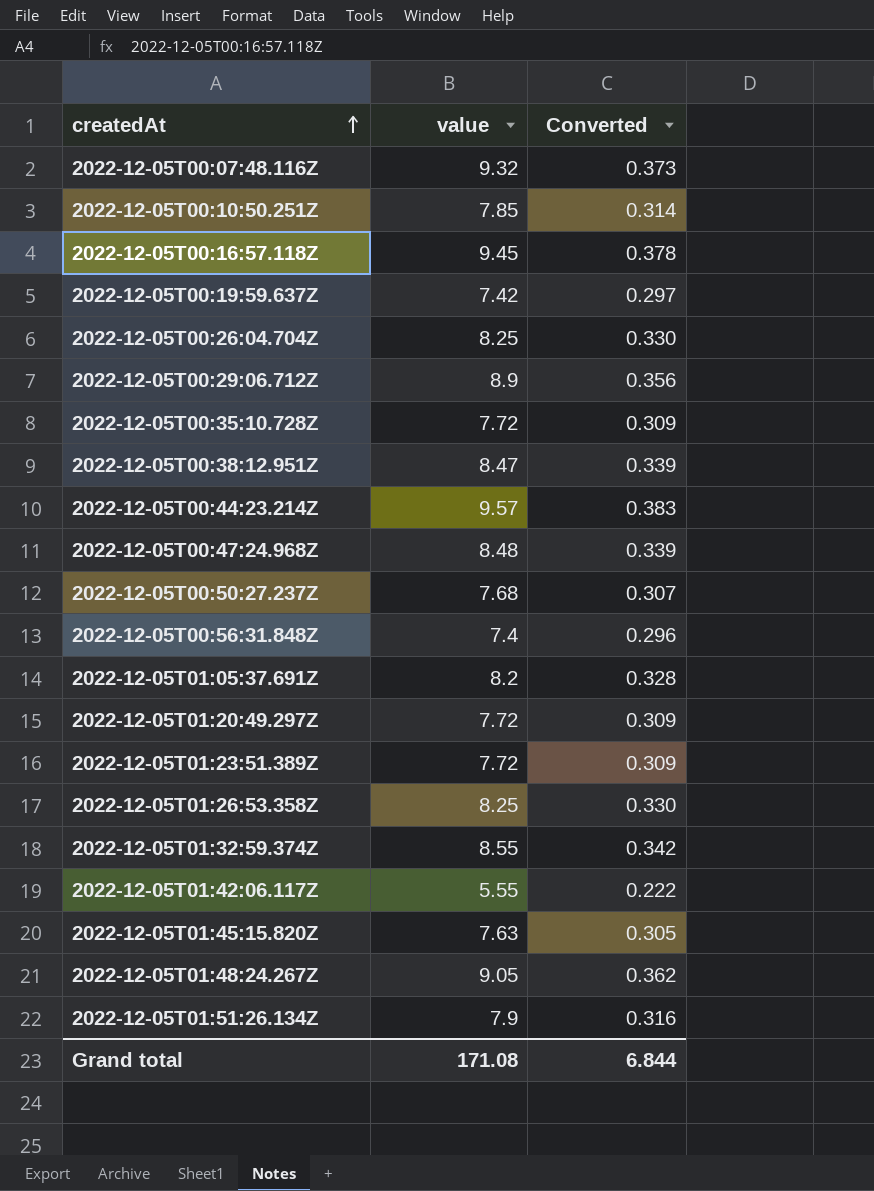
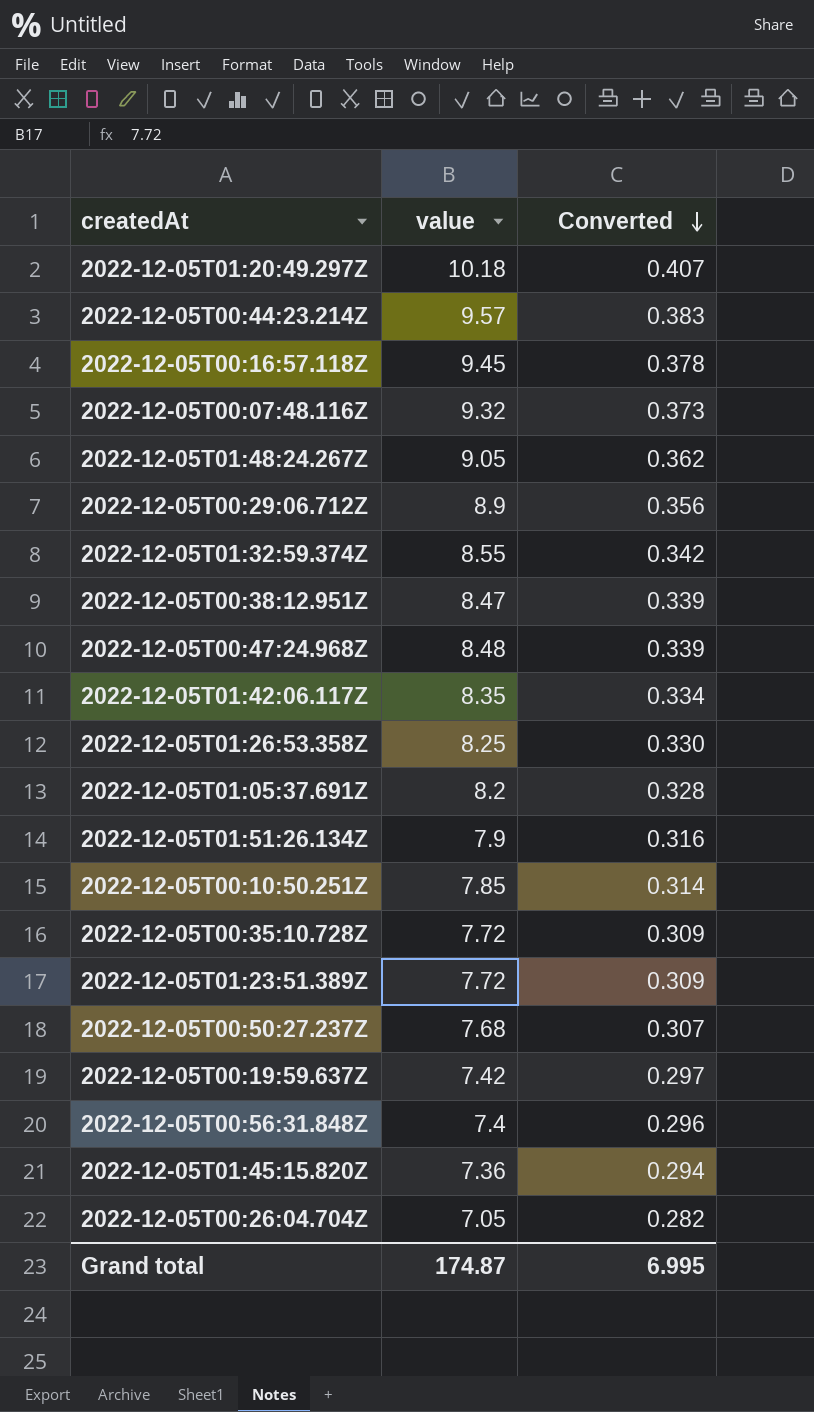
row order: createdAt ascending -> Converted descending
2022-12-05T01:20:49.297Z | value: 7.72 -> 10.18
2022-12-05T01:20:49.297Z | Converted: 0.309 -> 0.407
2022-12-05T01:42:06.117Z | value: 5.55 -> 8.35
2022-12-05T01:42:06.117Z | Converted: 0.222 -> 0.334
2022-12-05T01:45:15.820Z | value: 7.63 -> 7.36
2022-12-05T01:45:15.820Z | Converted: 0.305 -> 0.294
2022-12-05T00:26:04.704Z | value: 8.25 -> 7.05
2022-12-05T00:26:04.704Z | Converted: 0.330 -> 0.282
Grand total | value: 171.08 -> 174.87
Grand total | Converted: 6.844 -> 6.995

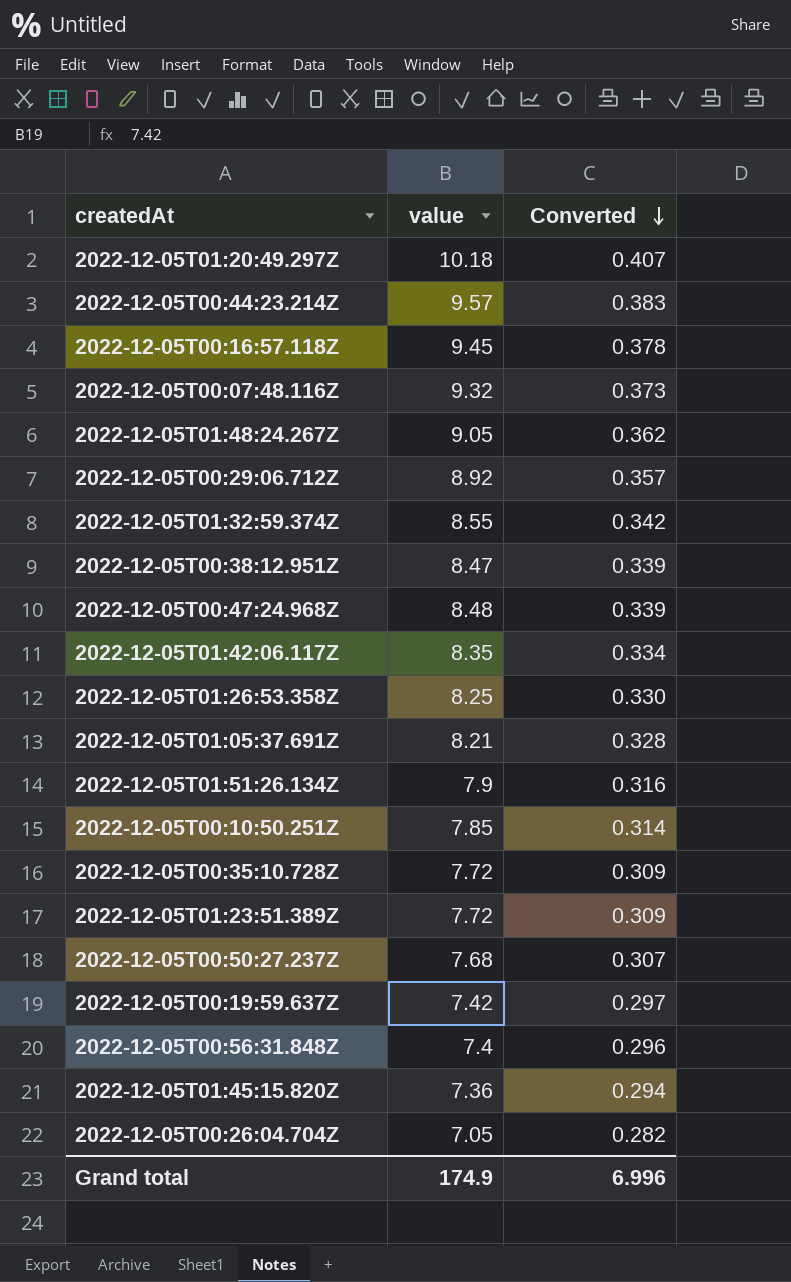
2022-12-05T00:29:06.712Z | value: 8.9 -> 8.92
2022-12-05T00:29:06.712Z | Converted: 0.356 -> 0.357
2022-12-05T01:05:37.691Z | value: 8.2 -> 8.21
Grand total | value: 174.87 -> 174.9
Grand total | Converted: 6.995 -> 6.996

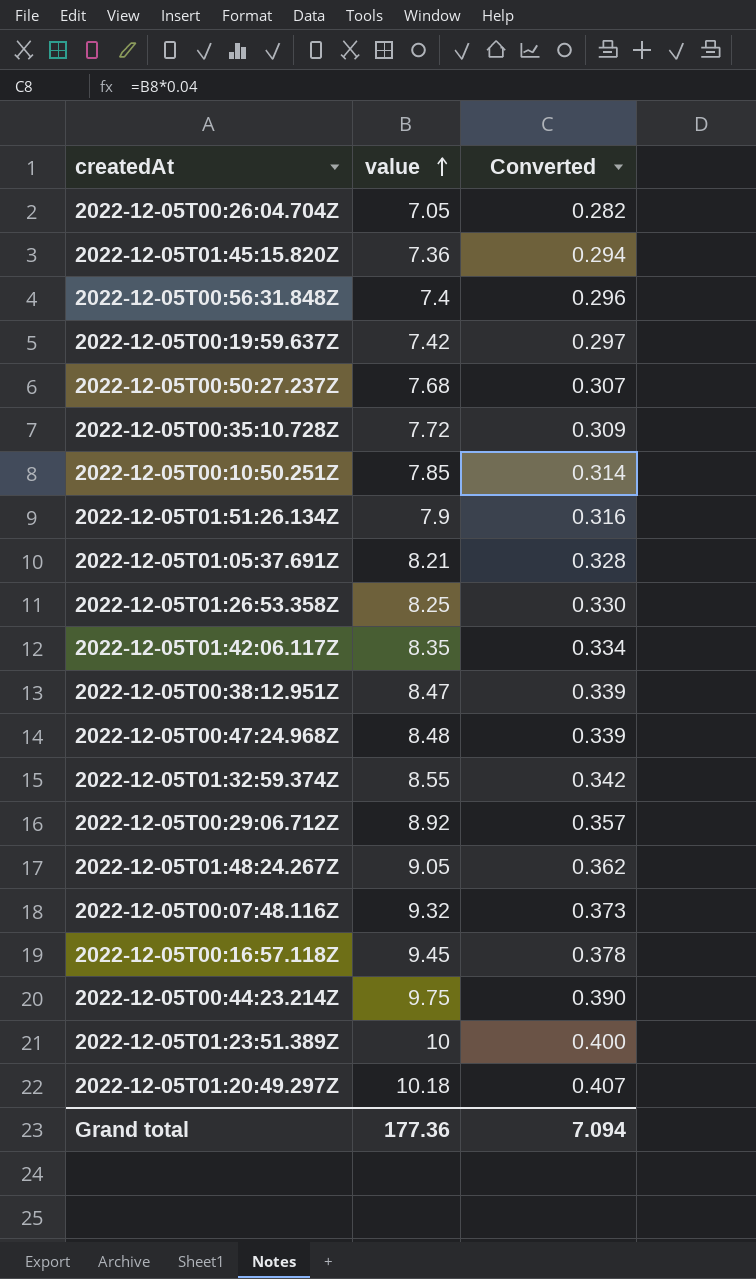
row order: Converted descending -> value ascending
2022-12-05T00:44:23.214Z | value: 9.57 -> 9.75
2022-12-05T00:44:23.214Z | Converted: 0.383 -> 0.390
2022-12-05T01:23:51.389Z | value: 7.72 -> 10
2022-12-05T01:23:51.389Z | Converted: 0.309 -> 0.400
Grand total | value: 174.9 -> 177.36
Grand total | Converted: 6.996 -> 7.094

